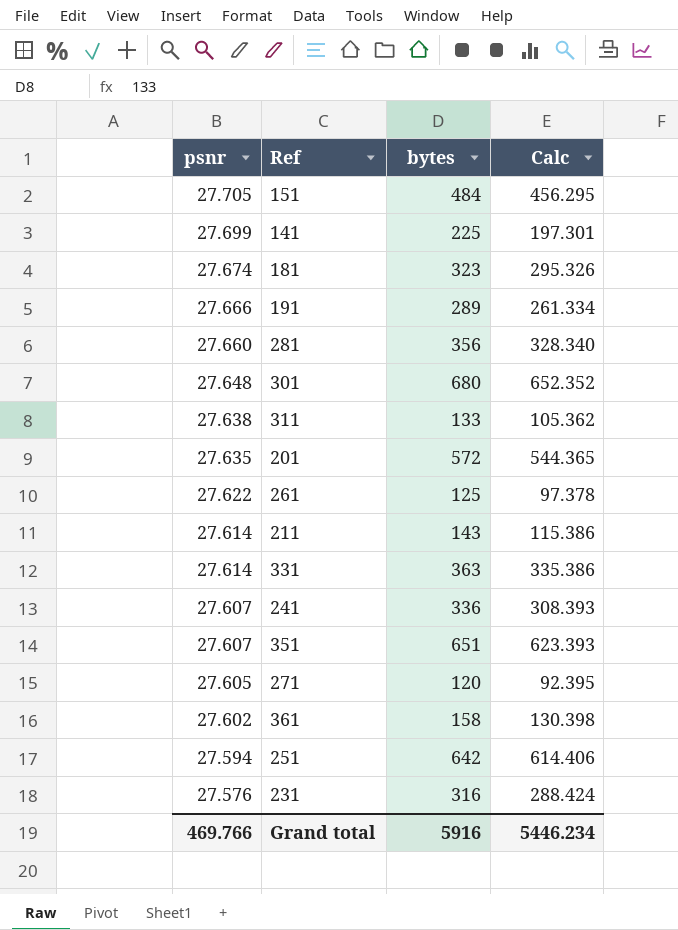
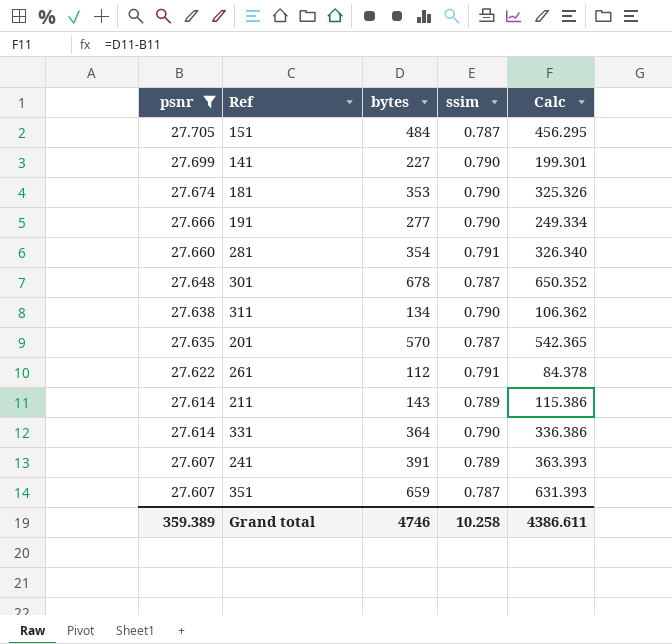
filter: none -> psnr >= 27.607
column ssim | position: none -> 4
141 | bytes: 225 -> 227
141 | Calc: 197.301 -> 199.301
181 | bytes: 323 -> 353
181 | Calc: 295.326 -> 325.326
191 | bytes: 289 -> 277
191 | Calc: 261.334 -> 249.334
281 | bytes: 356 -> 354
281 | Calc: 328.340 -> 326.340
301 | bytes: 680 -> 678
301 | Calc: 652.352 -> 650.352
311 | bytes: 133 -> 134
311 | Calc: 105.362 -> 106.362
201 | bytes: 572 -> 570
201 | Calc: 544.365 -> 542.365
261 | bytes: 125 -> 112
261 | Calc: 97.378 -> 84.378
331 | bytes: 363 -> 364
331 | Calc: 335.386 -> 336.386
241 | bytes: 336 -> 391
241 | Calc: 308.393 -> 363.393
351 | bytes: 651 -> 659
351 | Calc: 623.393 -> 631.393
Grand total | psnr: 469.766 -> 359.389
Grand total | bytes: 5916 -> 4746
Grand total | Calc: 5446.234 -> 4386.611

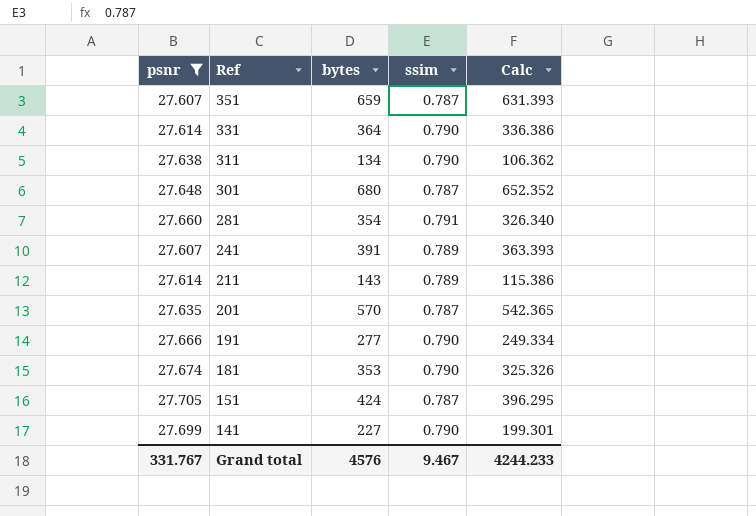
row order: psnr descending -> Ref descending
row 261: 27.622 | 112 | 0.791 | 84.378 -> none
301 | bytes: 678 -> 680
301 | Calc: 650.352 -> 652.352
151 | bytes: 484 -> 424
151 | Calc: 456.295 -> 396.295
Grand total | psnr: 359.389 -> 331.767
Grand total | bytes: 4746 -> 4576
Grand total | ssim: 10.258 -> 9.467
Grand total | Calc: 4386.611 -> 4244.233

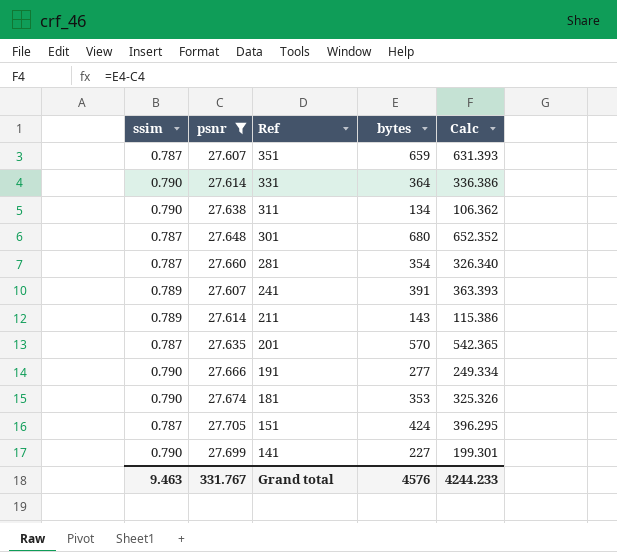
column ssim | position: 4 -> 1
281 | ssim: 0.791 -> 0.787
Grand total | ssim: 9.467 -> 9.463

